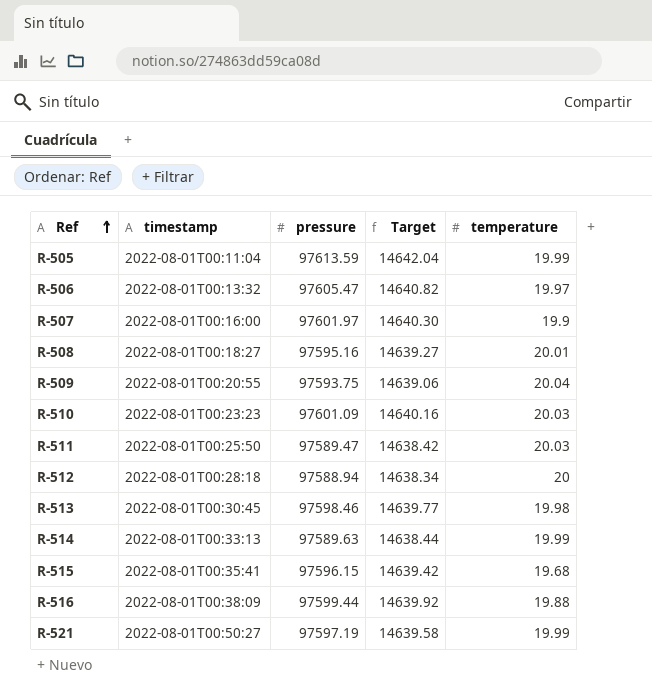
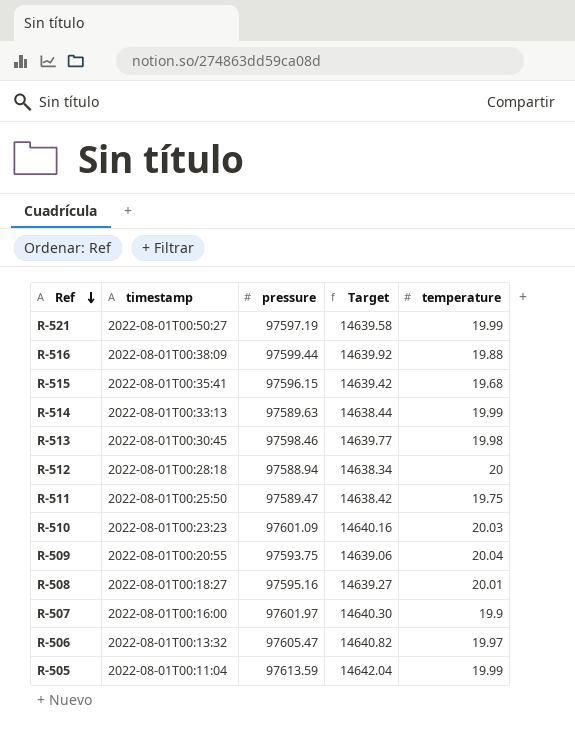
row order: Ref ascending -> Ref descending
R-511 | temperature: 20.03 -> 19.75

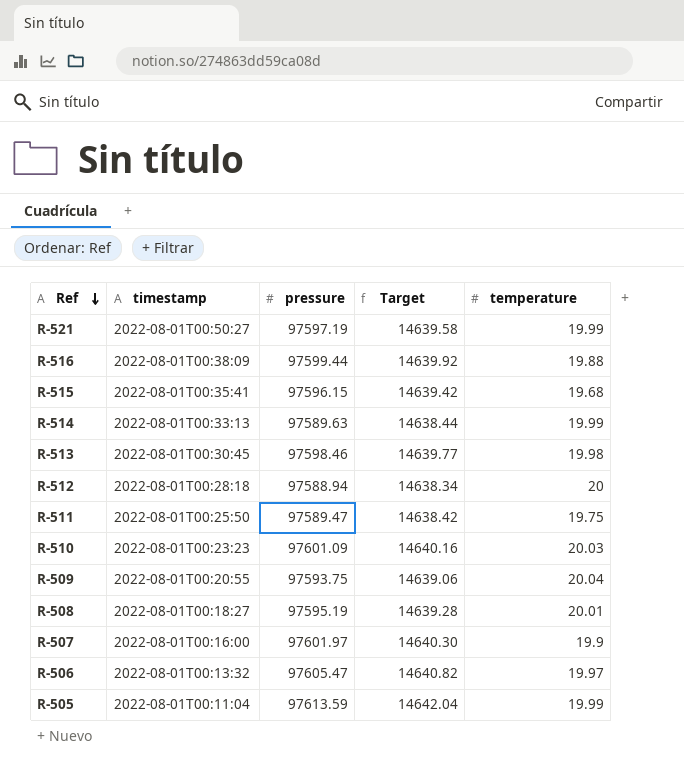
R-508 | pressure: 97595.16 -> 97595.19
R-508 | Target: 14639.27 -> 14639.28

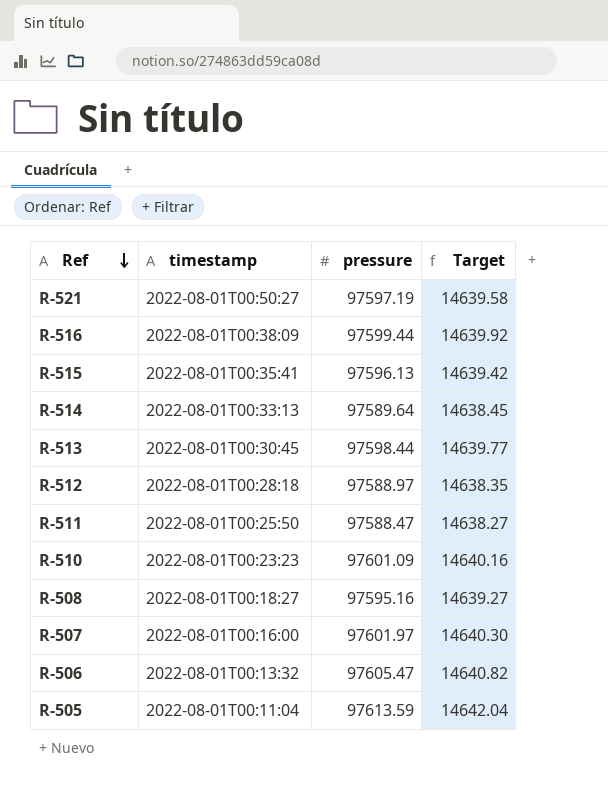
column temperature | position: 5 -> none
row R-509: 2022-08-01T00:20:55 | 97593.75 | 14639.06 | 20.04 -> none
R-515 | pressure: 97596.15 -> 97596.13
R-514 | pressure: 97589.63 -> 97589.64
R-514 | Target: 14638.44 -> 14638.45
R-513 | pressure: 97598.46 -> 97598.44
R-512 | pressure: 97588.94 -> 97588.97
R-512 | Target: 14638.34 -> 14638.35
R-511 | pressure: 97589.47 -> 97588.47
R-511 | Target: 14638.42 -> 14638.27
R-508 | pressure: 97595.19 -> 97595.16
R-508 | Target: 14639.28 -> 14639.27

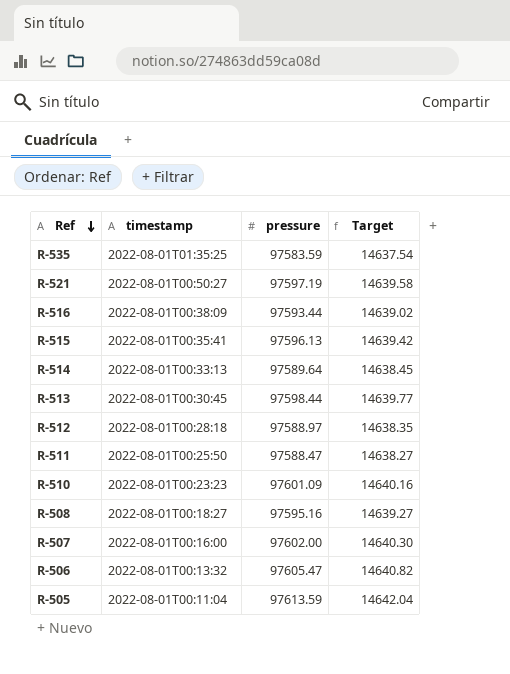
row R-535: none -> 2022-08-01T01:35:25 | 97583.59 | 14637.54
R-516 | pressure: 97599.44 -> 97593.44
R-516 | Target: 14639.92 -> 14639.02
R-507 | pressure: 97601.97 -> 97602.00

